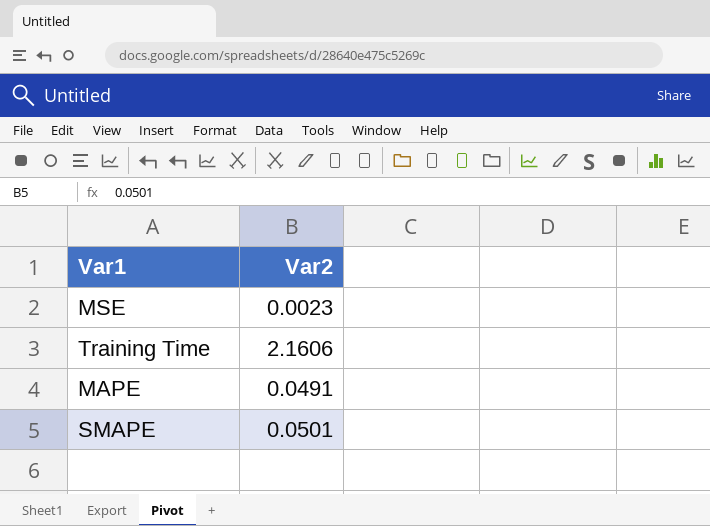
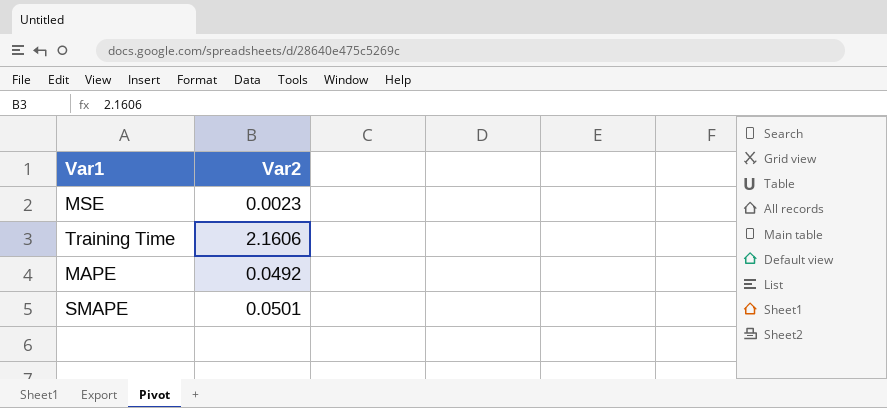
MAPE | Var2: 0.0491 -> 0.0492

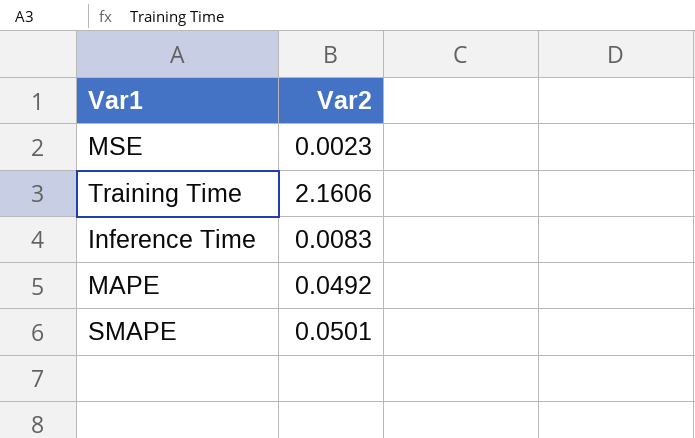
row Inference Time: none -> 0.0083

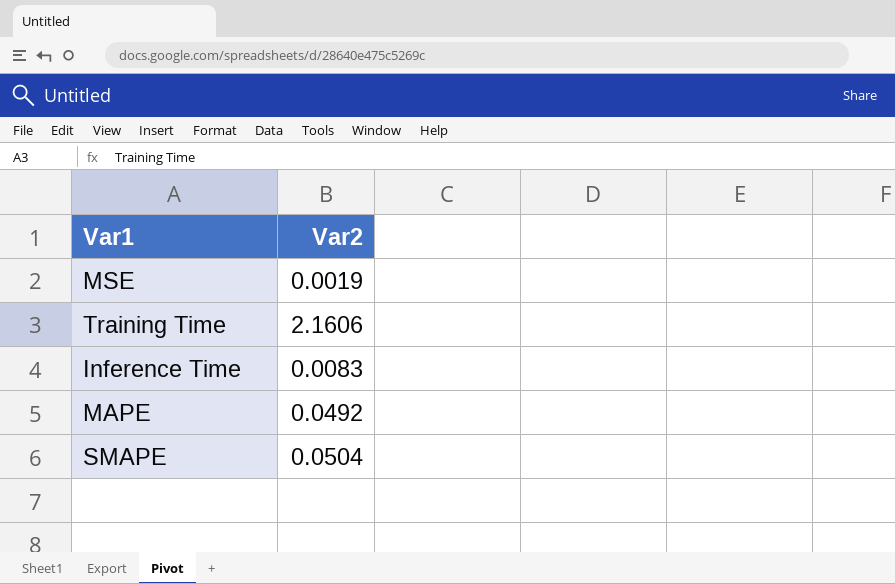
MSE | Var2: 0.0023 -> 0.0019
SMAPE | Var2: 0.0501 -> 0.0504

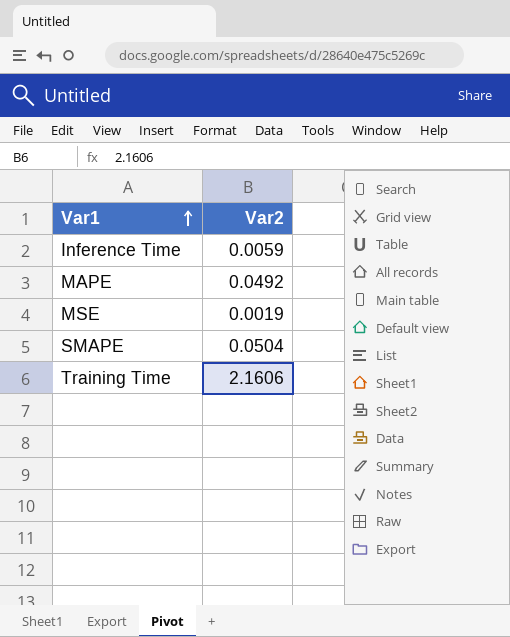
row order: none -> Var1 ascending
Inference Time | Var2: 0.0083 -> 0.0059

